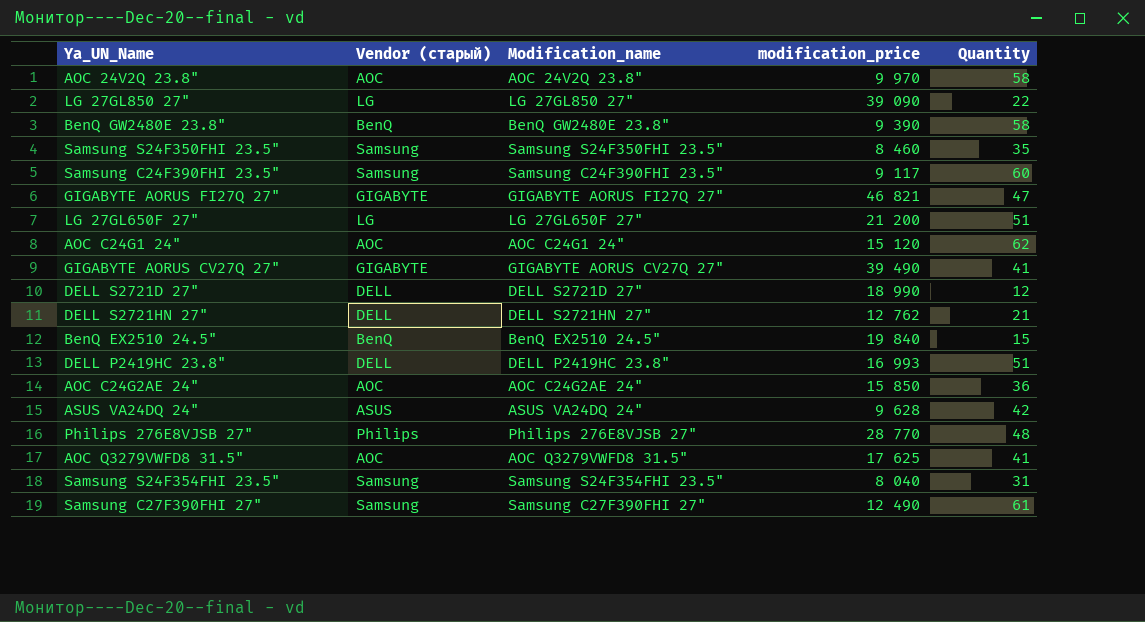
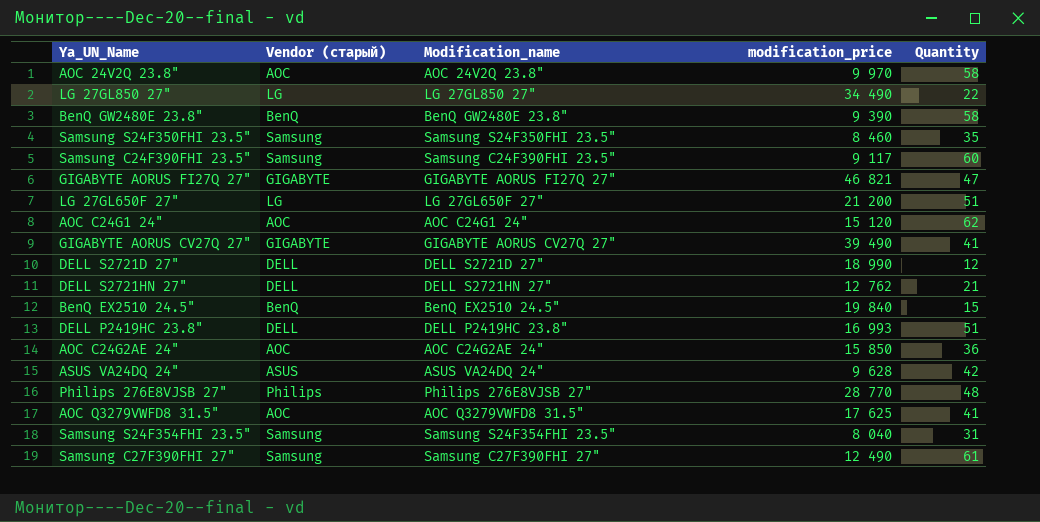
LG 27GL850 27" | modification_price: 39 090 -> 34 490

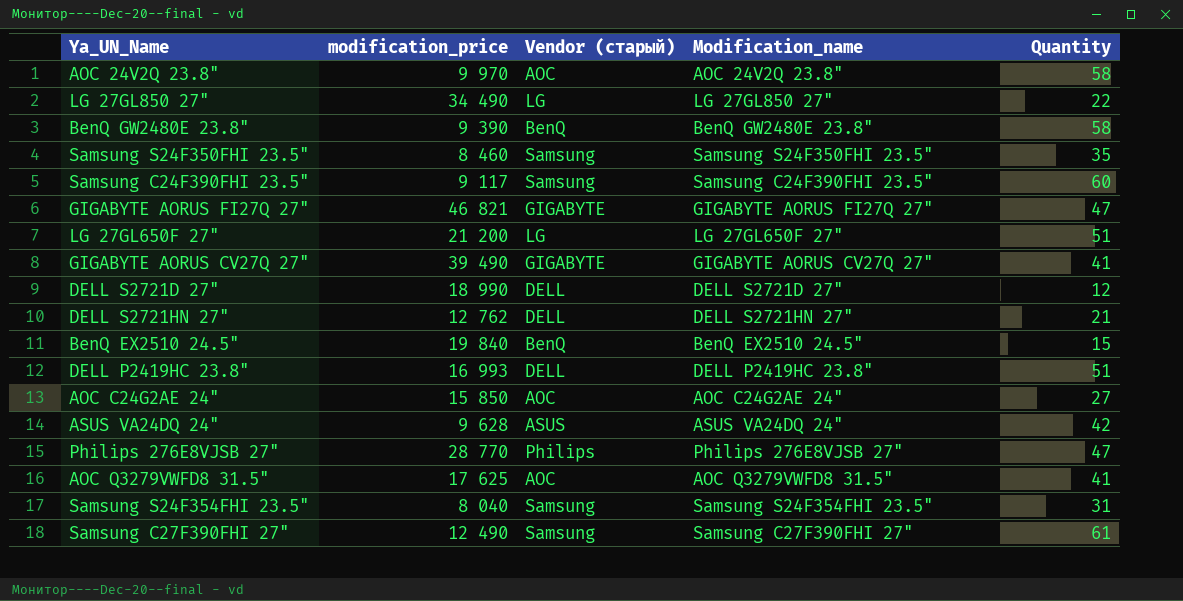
column modification_price | position: 4 -> 2
row AOC C24G1 24": AOC | AOC C24G1 24" | 15 120 | 62 -> none
AOC C24G2AE 24" | Quantity: 36 -> 27
Philips 276E8VJSB 27" | Quantity: 48 -> 47

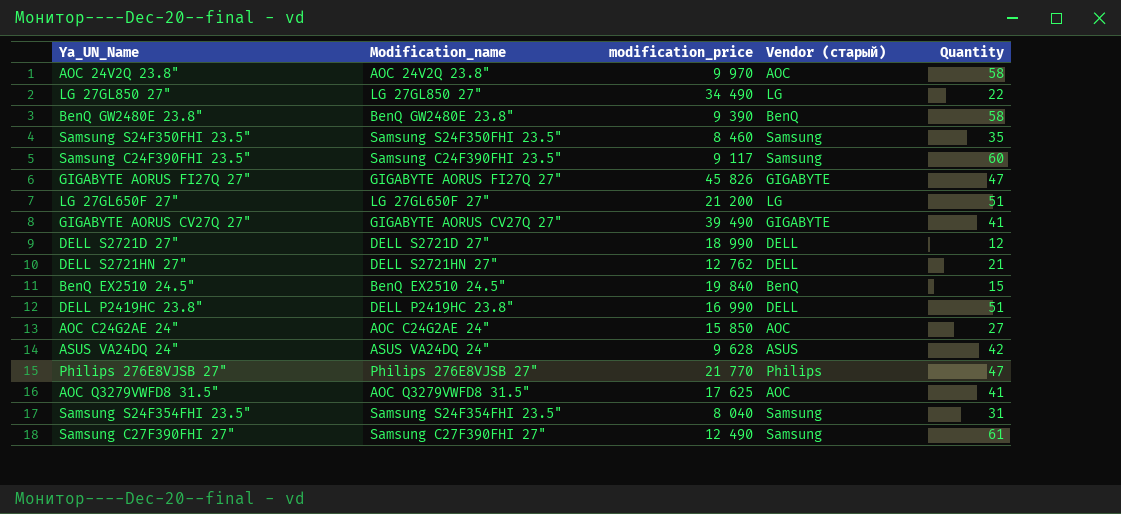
column Modification_name | position: 4 -> 2
GIGABYTE AORUS FI27Q 27" | modification_price: 46 821 -> 45 826
DELL P2419HC 23.8" | modification_price: 16 993 -> 16 990
Philips 276E8VJSB 27" | modification_price: 28 770 -> 21 770

